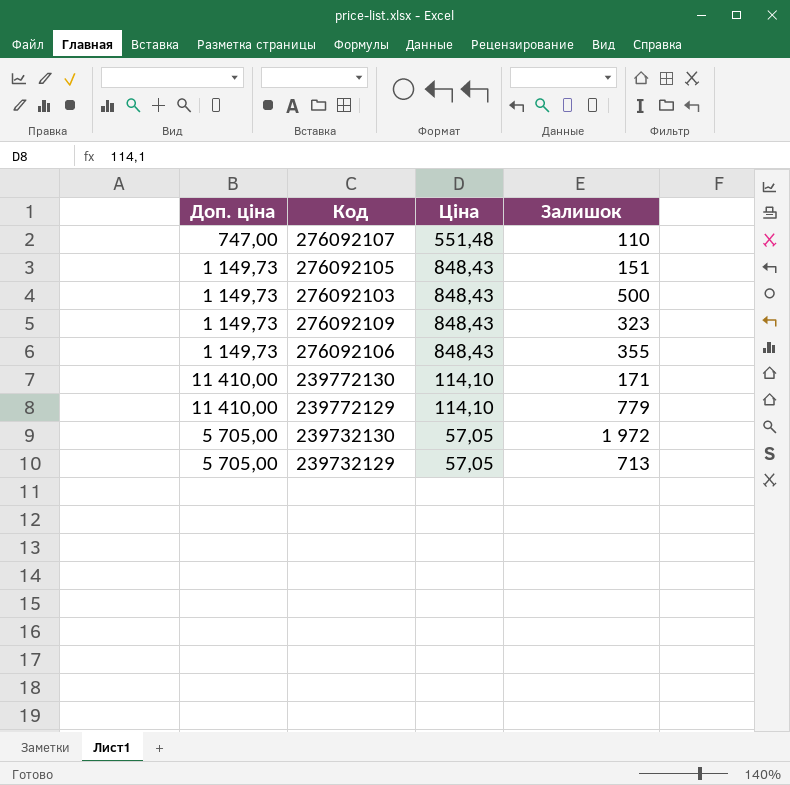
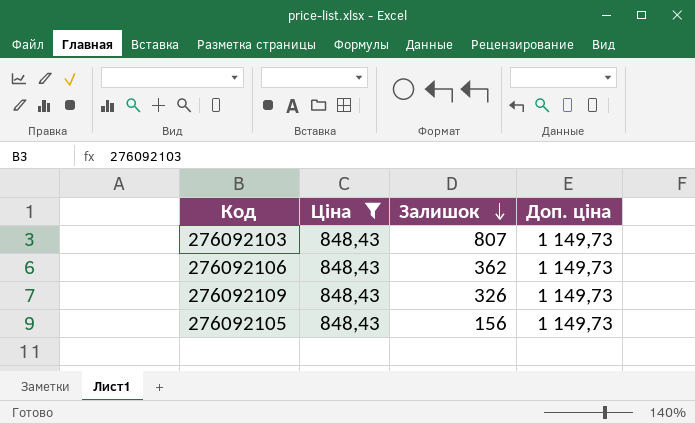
filter: none -> Ціна = 848,43
row order: none -> Залишок descending
column Доп. ціна | position: 1 -> 4
276092103 | Залишок: 500 -> 807
276092106 | Залишок: 355 -> 362
276092109 | Залишок: 323 -> 326
276092105 | Залишок: 151 -> 156

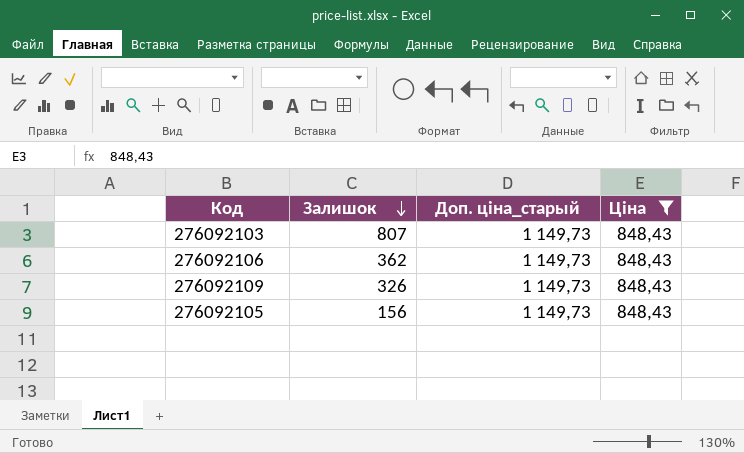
column name: Доп. ціна -> Доп. ціна_старый
column Ціна | position: 2 -> 4

